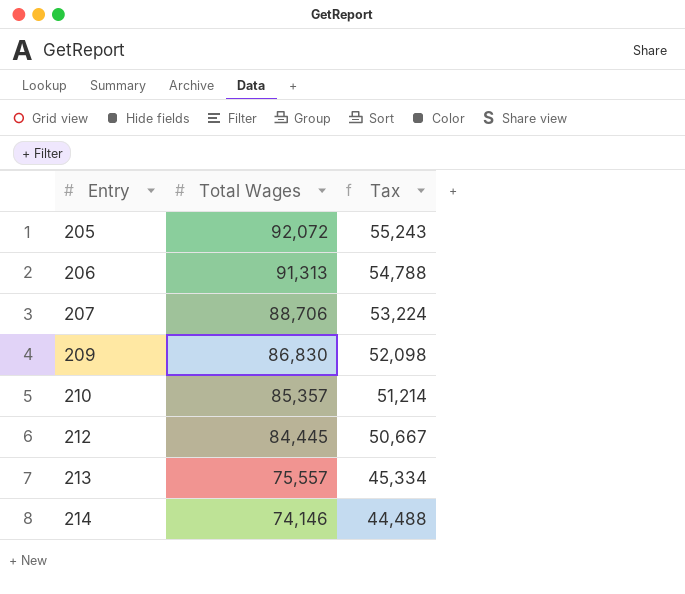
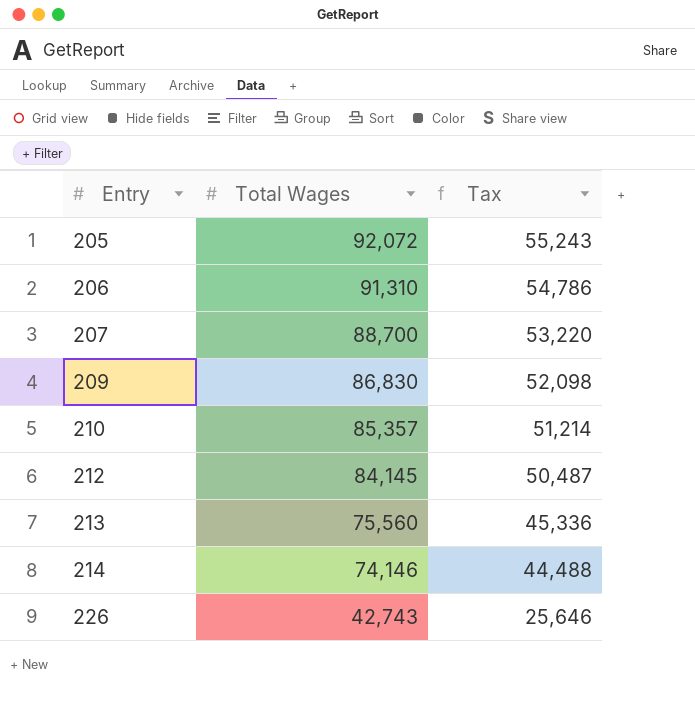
206 | Total Wages: 91,313 -> 91,310
206 | Tax: 54,788 -> 54,786
207 | Total Wages: 88,706 -> 88,700
207 | Tax: 53,224 -> 53,220
212 | Total Wages: 84,445 -> 84,145
212 | Tax: 50,667 -> 50,487
213 | Total Wages: 75,557 -> 75,560
213 | Tax: 45,334 -> 45,336
row 226: none -> 42,743 | 25,646

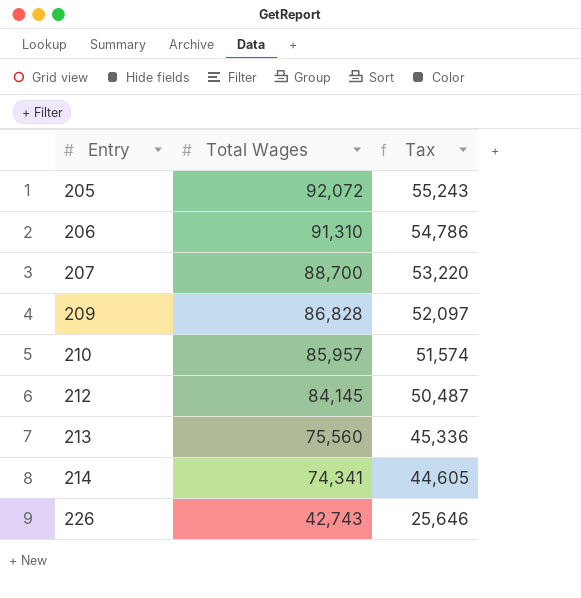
209 | Total Wages: 86,830 -> 86,828
209 | Tax: 52,098 -> 52,097
210 | Total Wages: 85,357 -> 85,957
210 | Tax: 51,214 -> 51,574
214 | Total Wages: 74,146 -> 74,341
214 | Tax: 44,488 -> 44,605

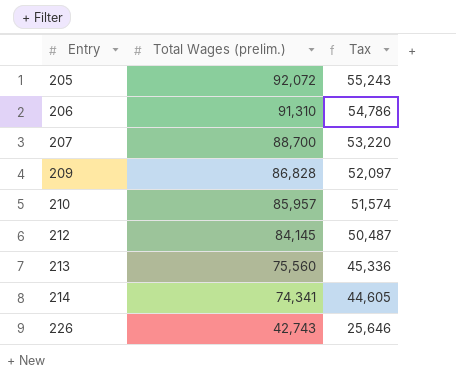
column name: Total Wages -> Total Wages (prelim.)

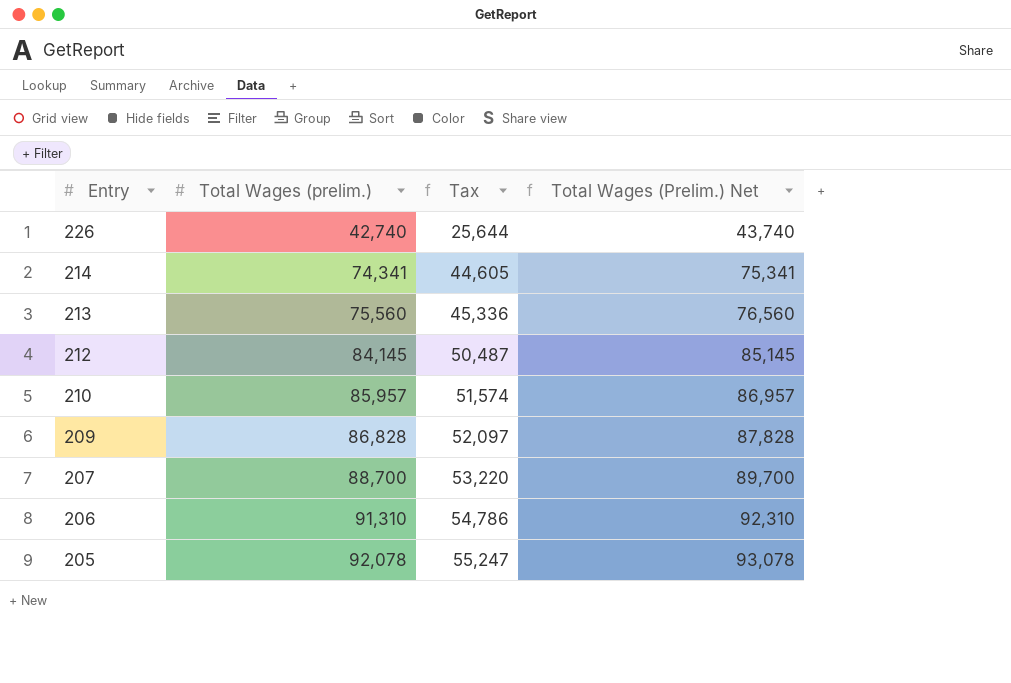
row order: Entry ascending -> Entry descending
column Total Wages (Prelim.) Net | formula: none -> [Total Wages (prelim.)] + 1000
226 | Total Wages (prelim.): 42,743 -> 42,740
226 | Tax: 25,646 -> 25,644
205 | Total Wages (prelim.): 92,072 -> 92,078
205 | Tax: 55,243 -> 55,247

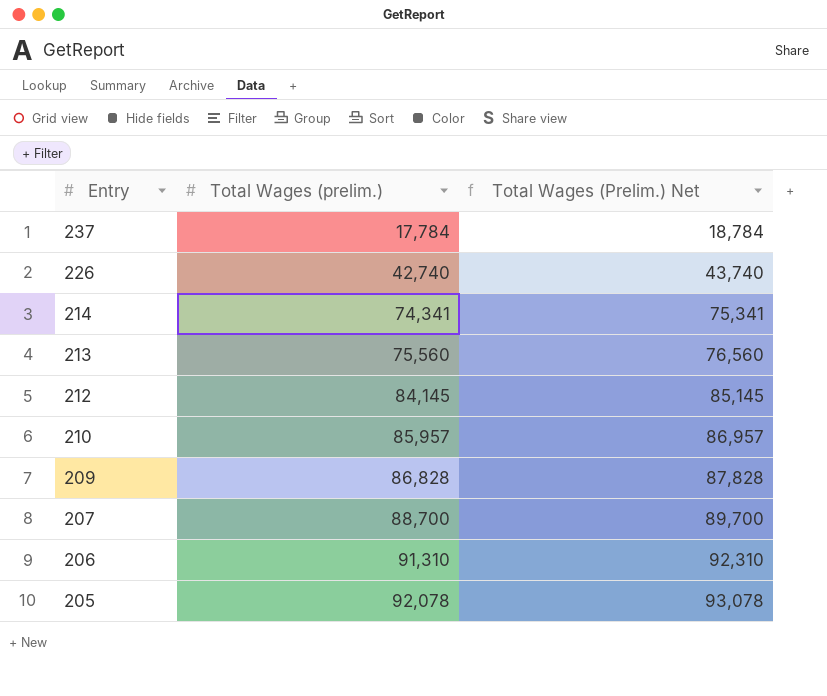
column Tax | formula: [Total Wages (prelim.)] * 0.6 -> none
row 237: none -> 17,784 | 18,784

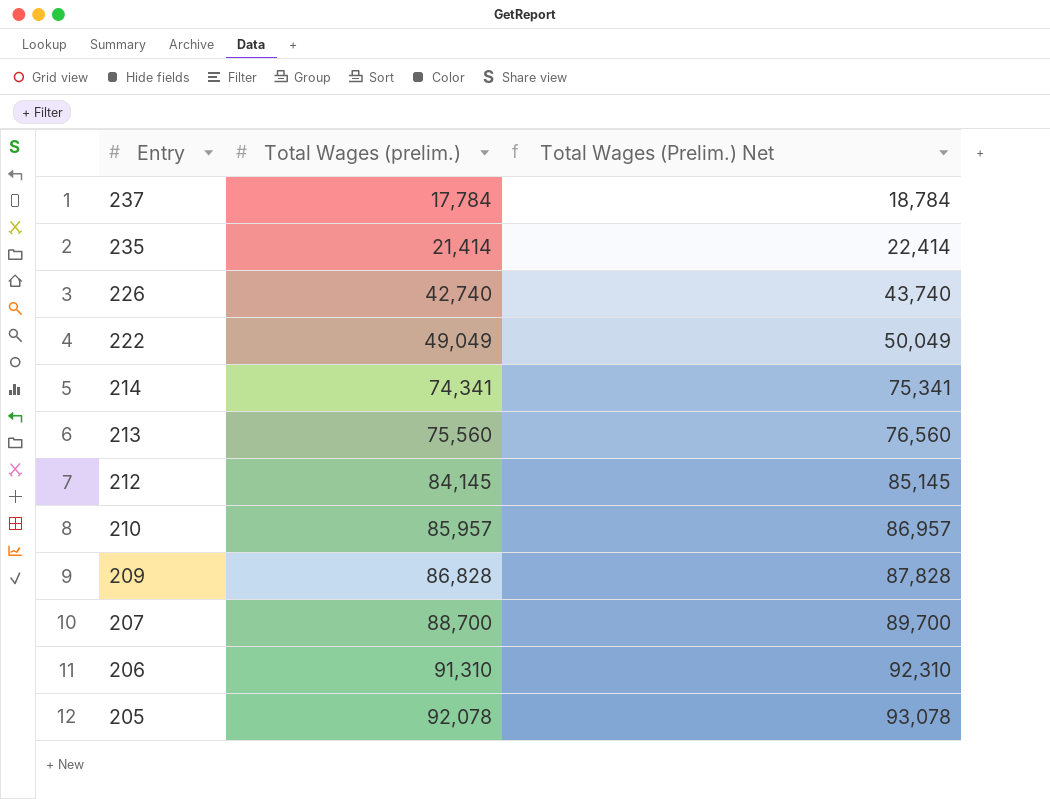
row 235: none -> 21,414 | 22,414
row 222: none -> 49,049 | 50,049

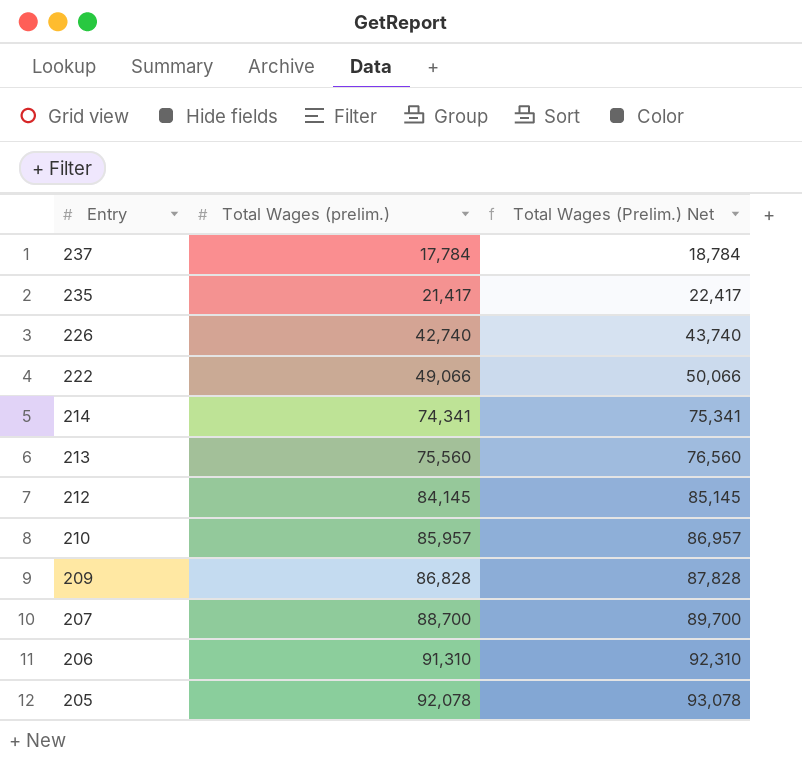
235 | Total Wages (prelim.): 21,414 -> 21,417
235 | Total Wages (Prelim.) Net: 22,414 -> 22,417
222 | Total Wages (prelim.): 49,049 -> 49,066
222 | Total Wages (Prelim.) Net: 50,049 -> 50,066

